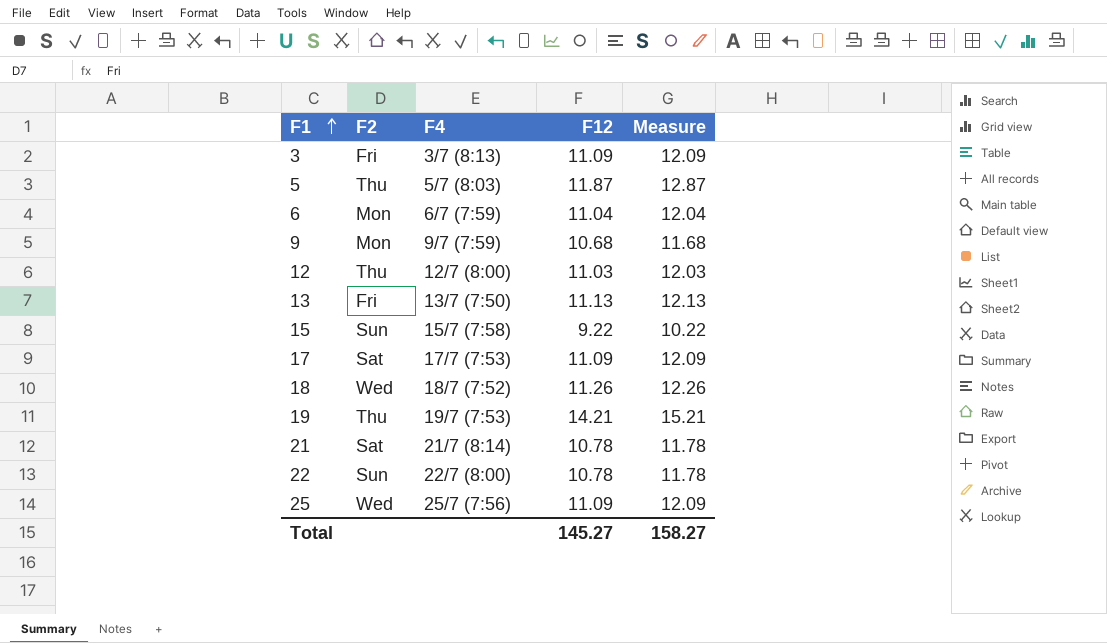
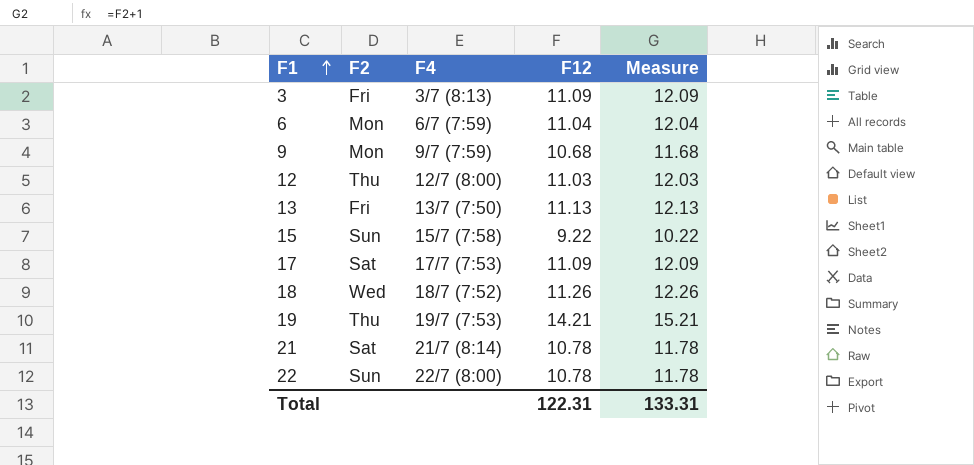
row 5: Thu | 5/7 (8:03) | 11.87 | 12.87 -> none
row 25: Wed | 25/7 (7:56) | 11.09 | 12.09 -> none
Total | F12: 145.27 -> 122.31
Total | Measure: 158.27 -> 133.31

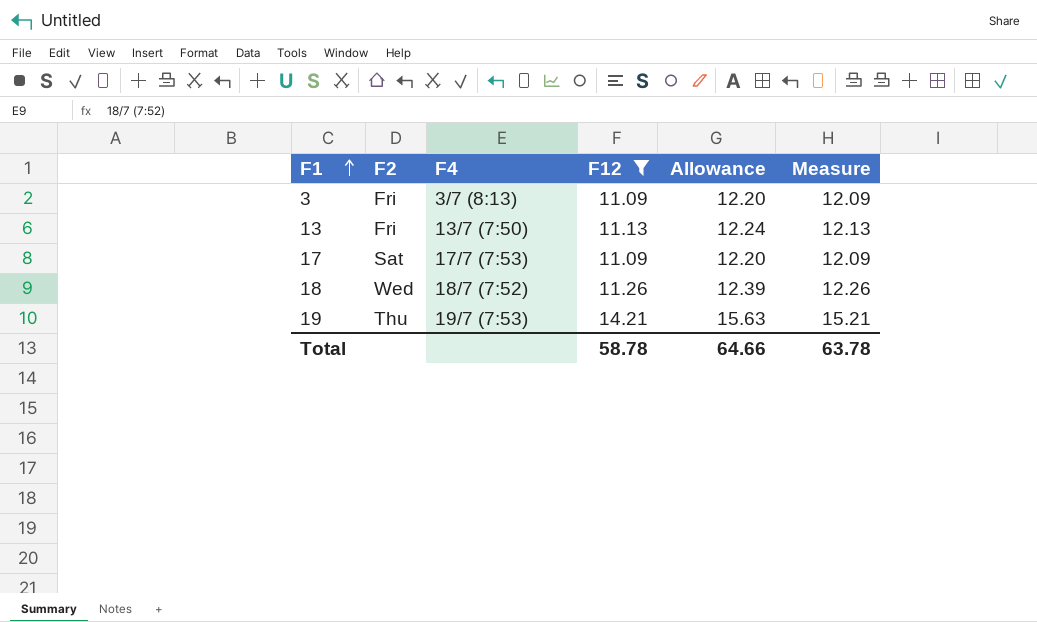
filter: none -> F12 >= 11.09
column Allowance | formula: none -> [F12] * 1.1
Total | F12: 122.31 -> 58.78
Total | Measure: 133.31 -> 63.78

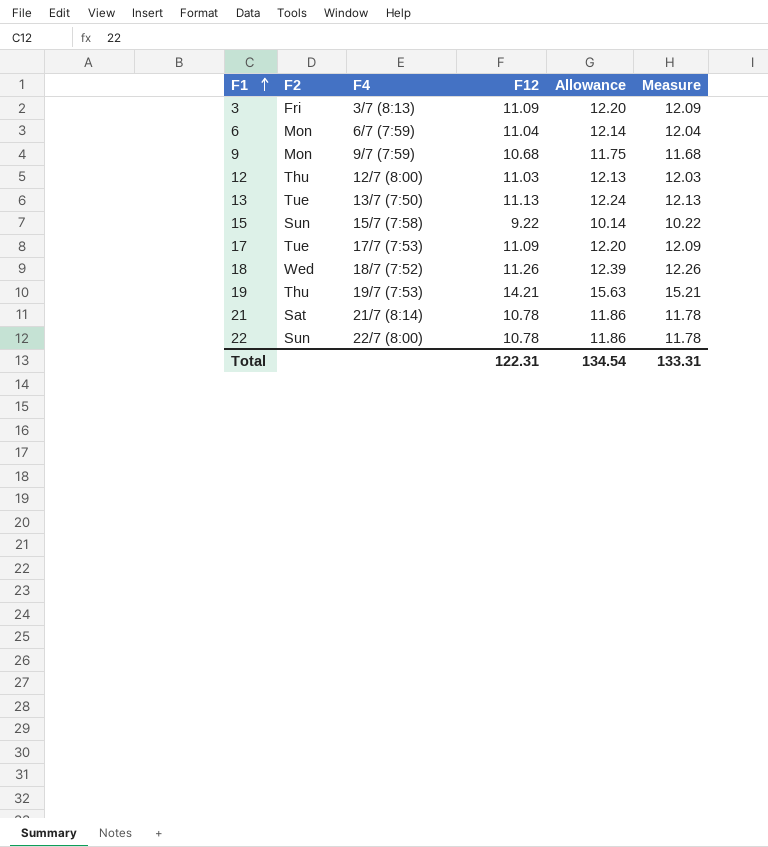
filter: F12 >= 11.09 -> none
13 | F2: Fri -> Tue
17 | F2: Sat -> Tue
Total | F12: 58.78 -> 122.31
Total | Allowance: 64.66 -> 134.54
Total | Measure: 63.78 -> 133.31

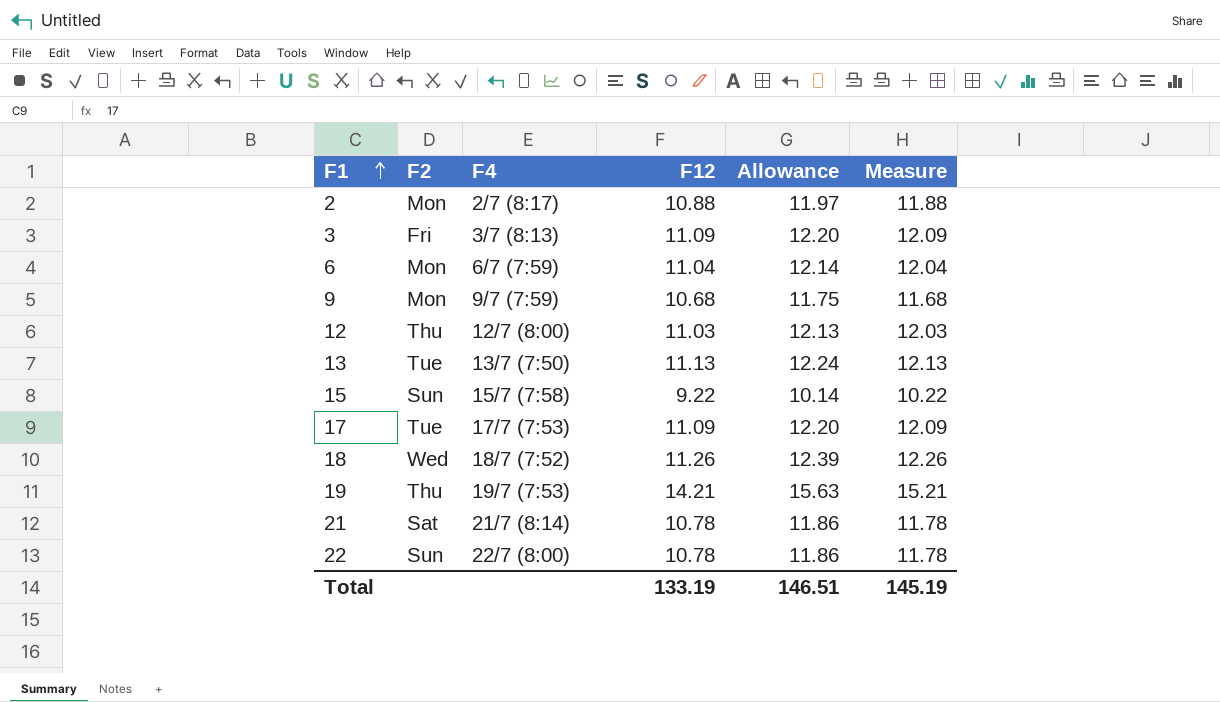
row 2: none -> Mon | 2/7 (8:17) | 10.88 | 11.97 | 11.88
Total | F12: 122.31 -> 133.19
Total | Allowance: 134.54 -> 146.51
Total | Measure: 133.31 -> 145.19

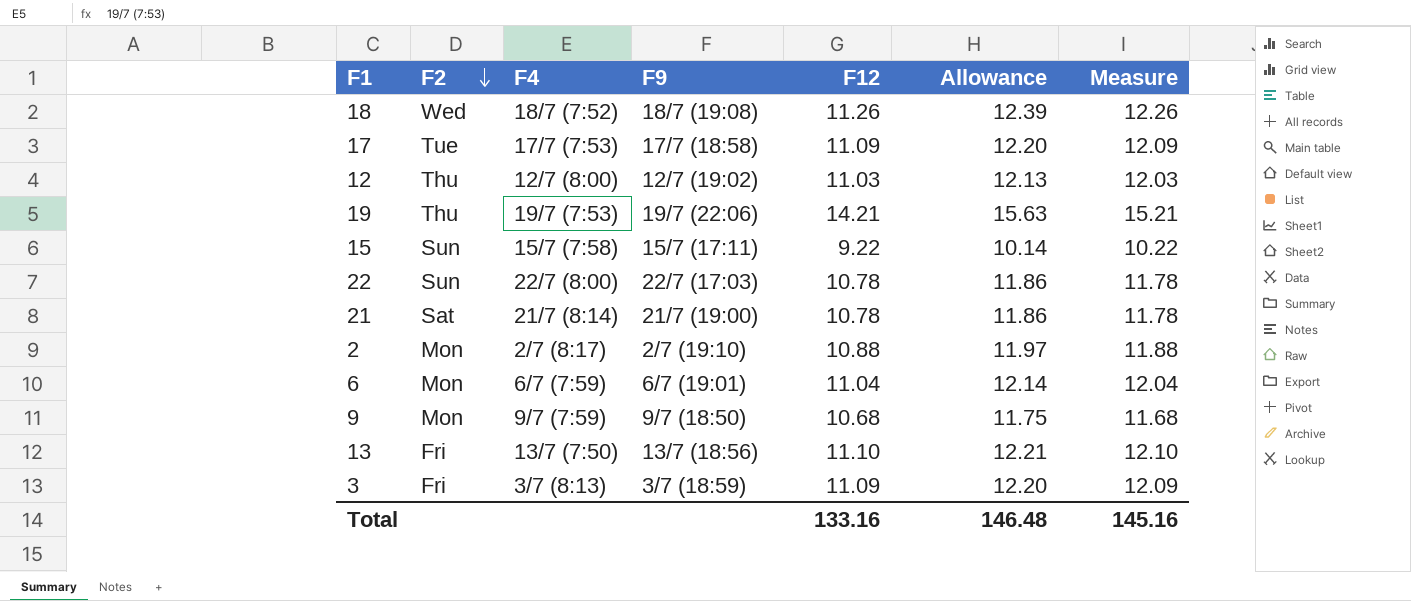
row order: F1 ascending -> F2 descending
column F9 | position: none -> 4
13 | F2: Tue -> Fri
13 | F12: 11.13 -> 11.10
13 | Allowance: 12.24 -> 12.21
13 | Measure: 12.13 -> 12.10
Total | F12: 133.19 -> 133.16
Total | Allowance: 146.51 -> 146.48
Total | Measure: 145.19 -> 145.16

